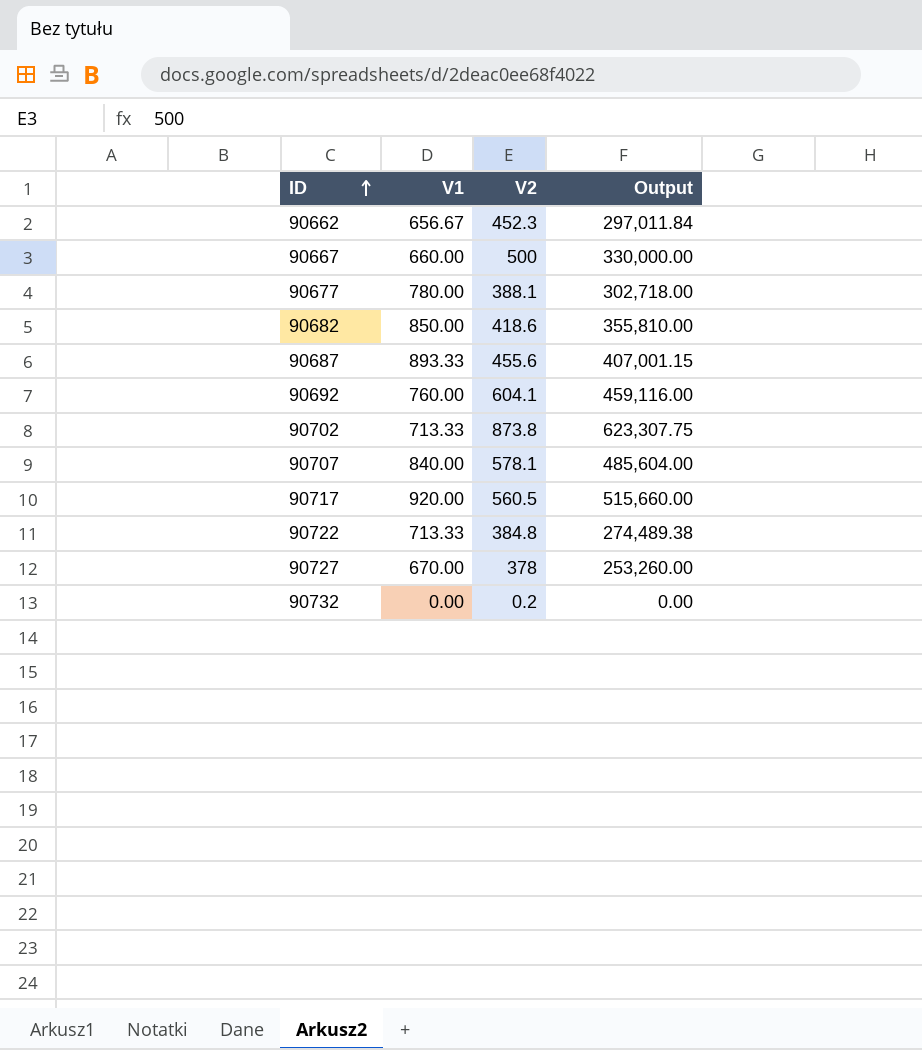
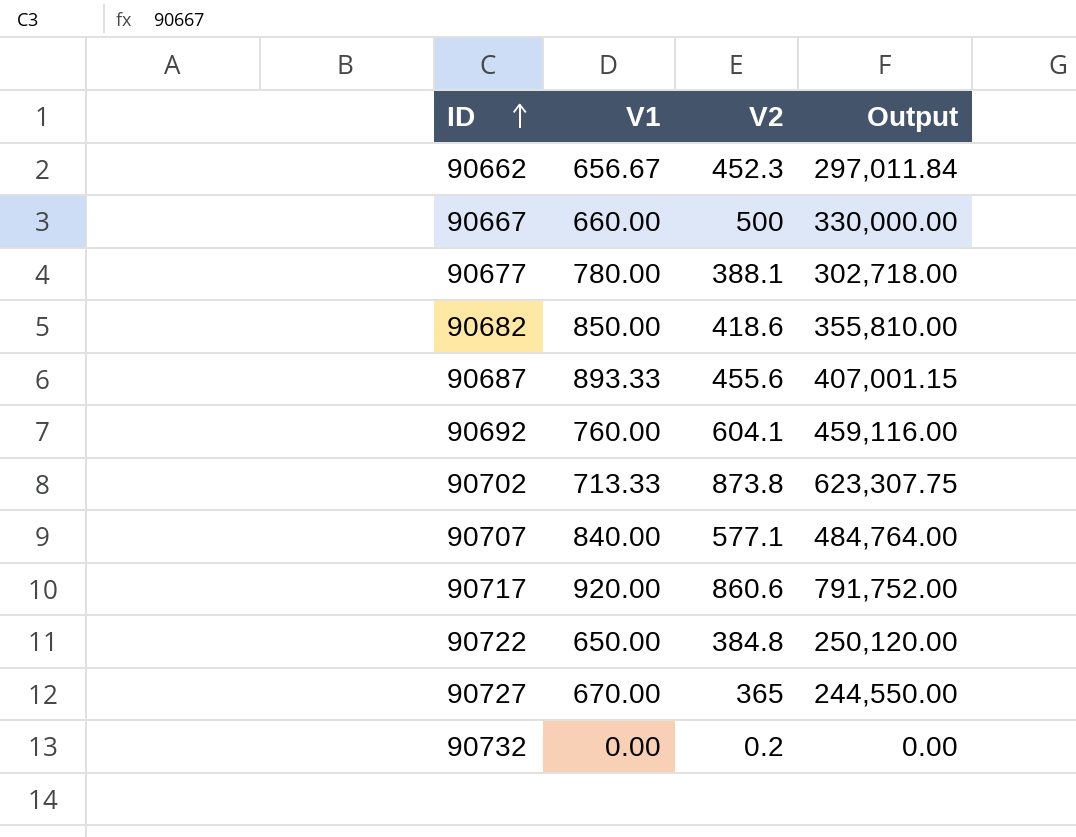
90707 | V2: 578.1 -> 577.1
90707 | Output: 485,604.00 -> 484,764.00
90717 | V2: 560.5 -> 860.6
90717 | Output: 515,660.00 -> 791,752.00
90722 | V1: 713.33 -> 650.00
90722 | Output: 274,489.38 -> 250,120.00
90727 | V2: 378 -> 365
90727 | Output: 253,260.00 -> 244,550.00

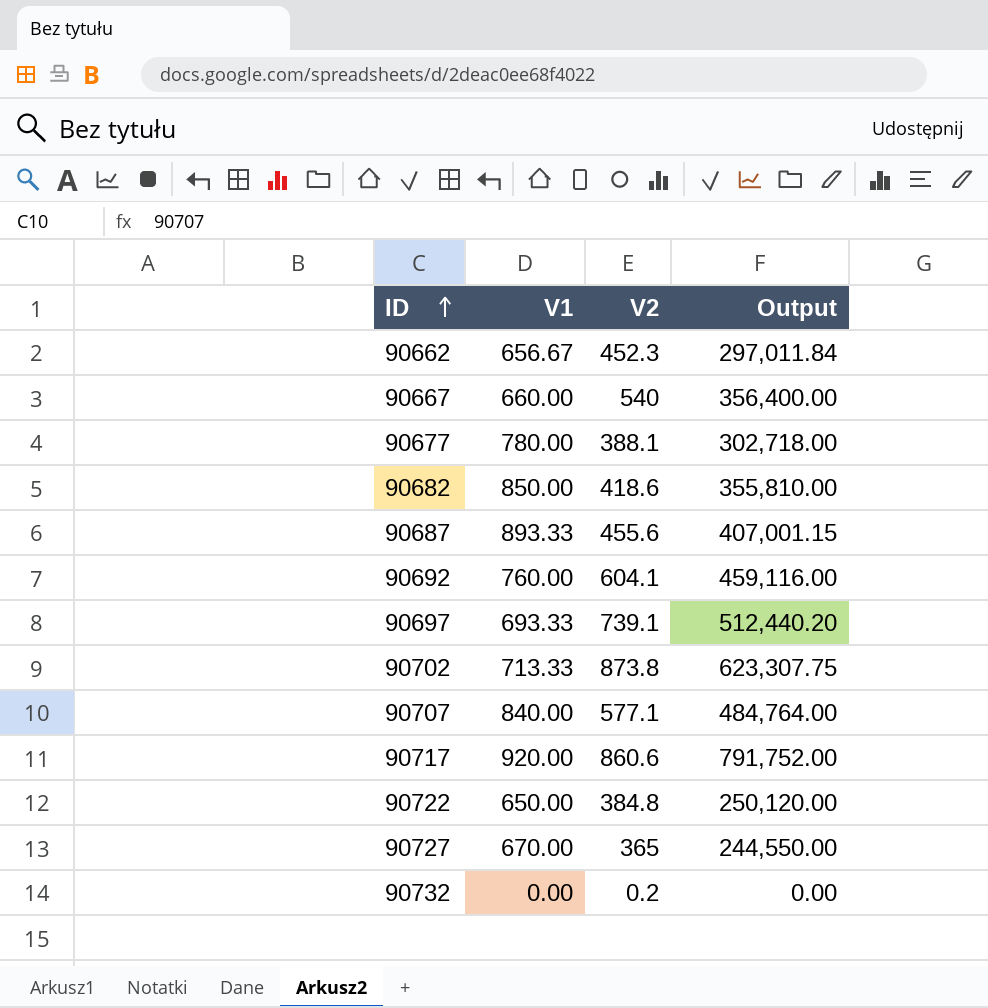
90667 | V2: 500 -> 540
90667 | Output: 330,000.00 -> 356,400.00
row 90697: none -> 693.33 | 739.1 | 512,440.20

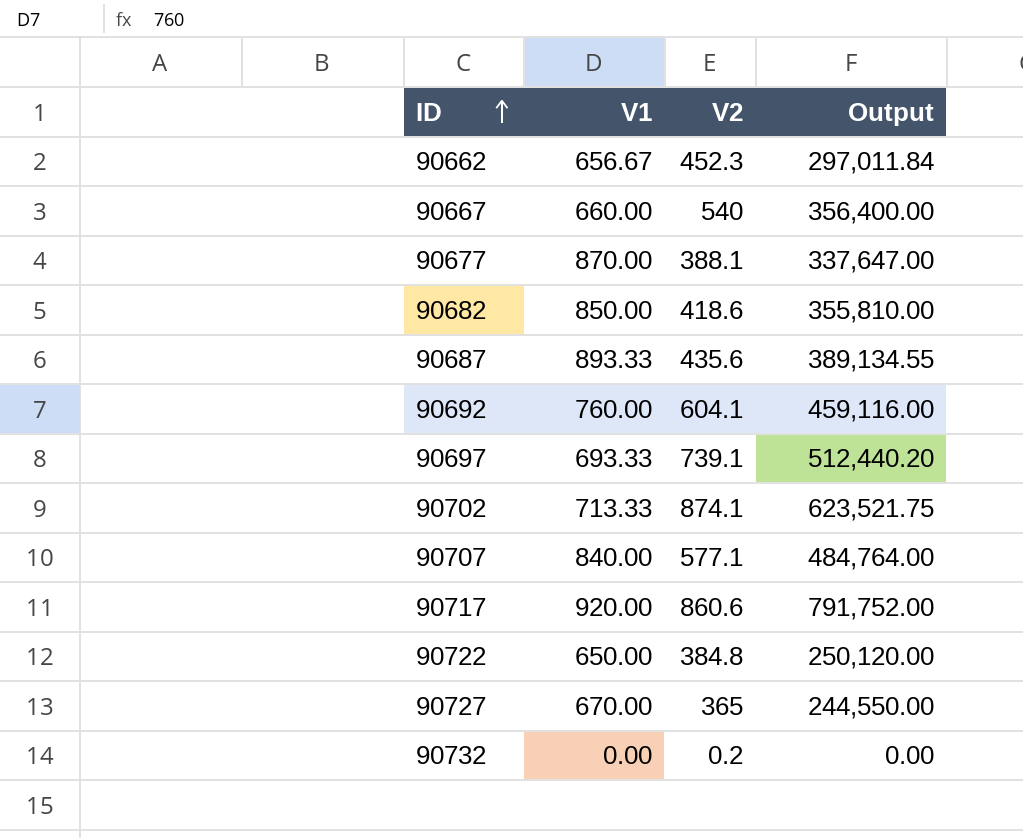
90677 | V1: 780.00 -> 870.00
90677 | Output: 302,718.00 -> 337,647.00
90687 | V2: 455.6 -> 435.6
90687 | Output: 407,001.15 -> 389,134.55
90702 | V2: 873.8 -> 874.1
90702 | Output: 623,307.75 -> 623,521.75

